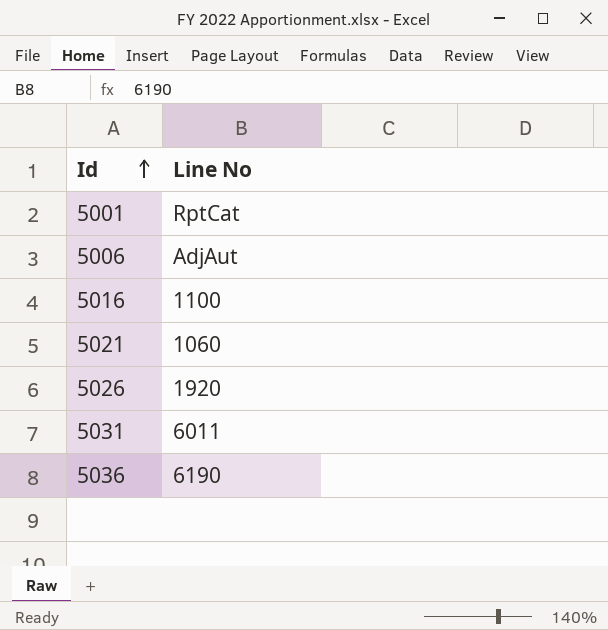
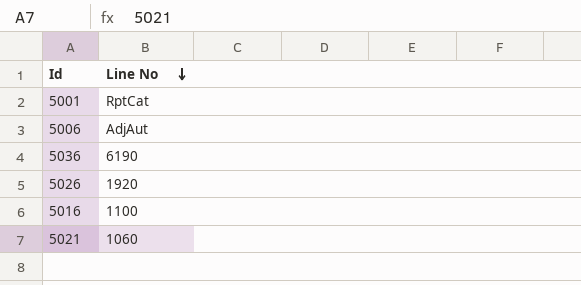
row order: Id ascending -> Line No descending
row 5031: 6011 -> none

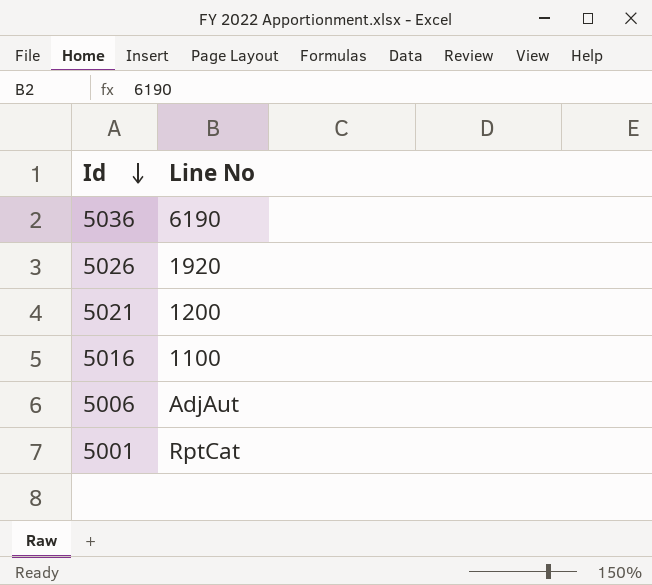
row order: Line No descending -> Id descending
5021 | Line No: 1060 -> 1200

